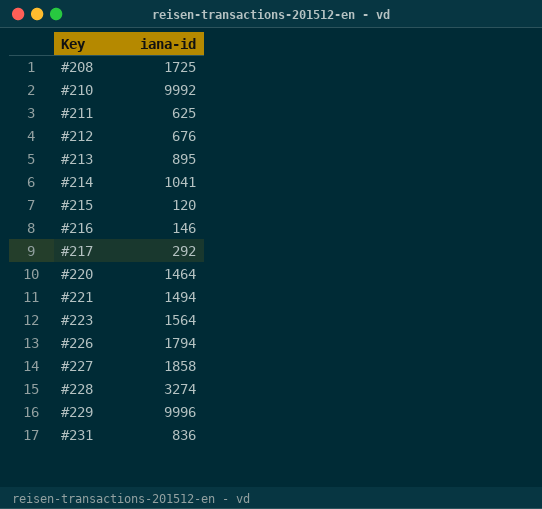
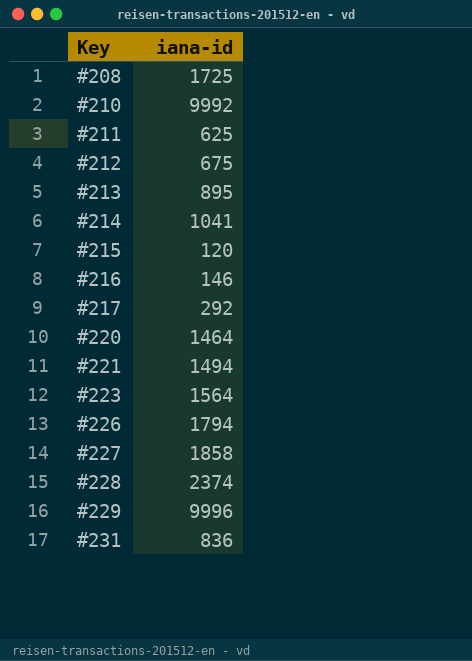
#212 | iana-id: 676 -> 675
#228 | iana-id: 3274 -> 2374

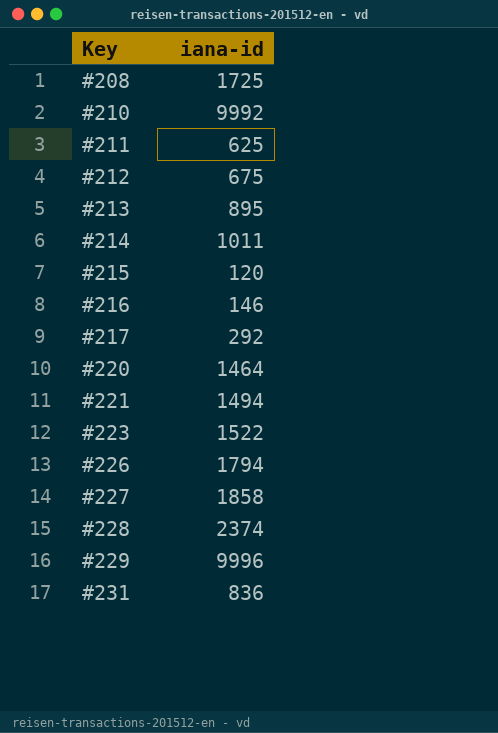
#214 | iana-id: 1041 -> 1011
#223 | iana-id: 1564 -> 1522

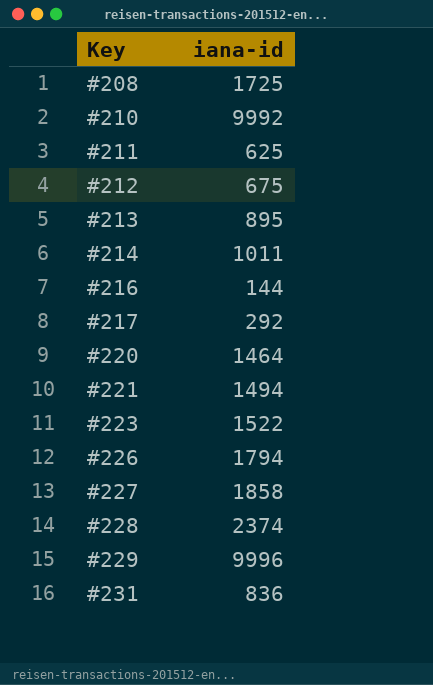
row #215: 120 -> none
#216 | iana-id: 146 -> 144

